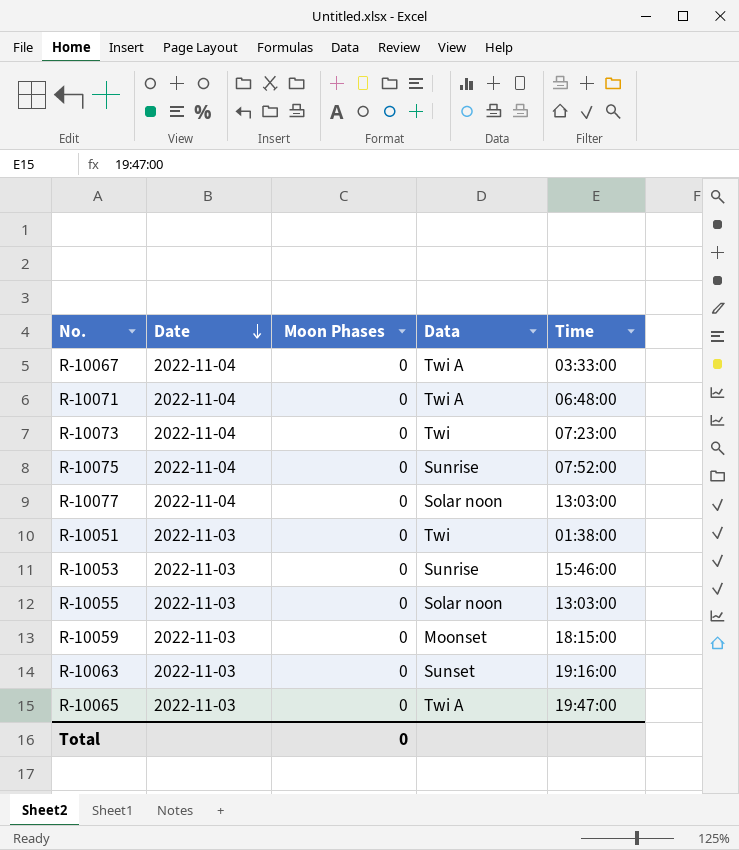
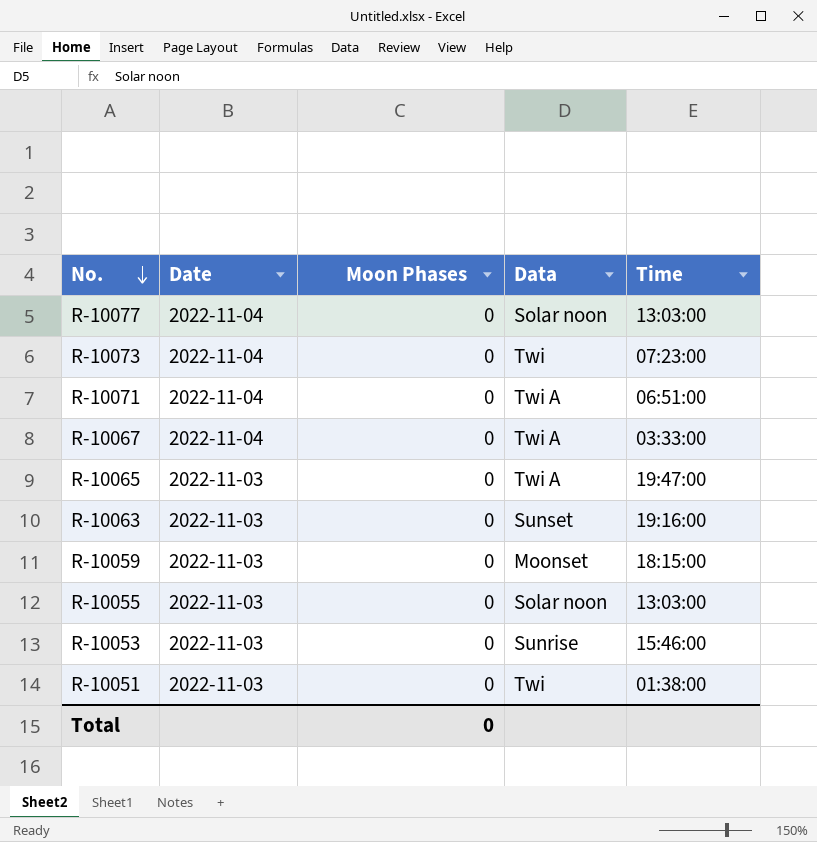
row order: Date descending -> No. descending
row R-10075: 2022-11-04 | 0 | Sunrise | 07:52:00 -> none
R-10071 | Time: 06:48:00 -> 06:51:00

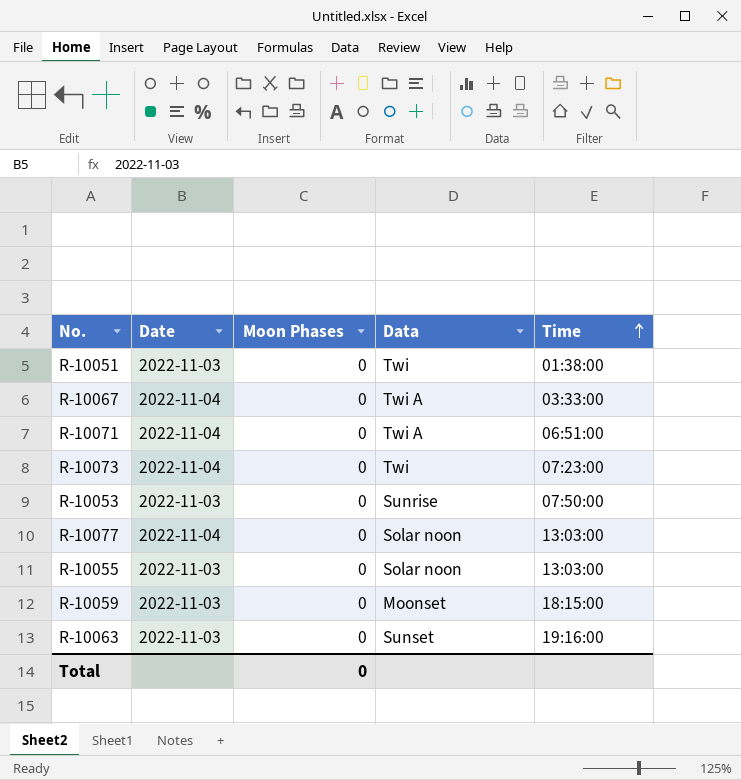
row order: No. descending -> Time ascending
row R-10065: 2022-11-03 | 0 | Twi A | 19:47:00 -> none
R-10053 | Time: 15:46:00 -> 07:50:00

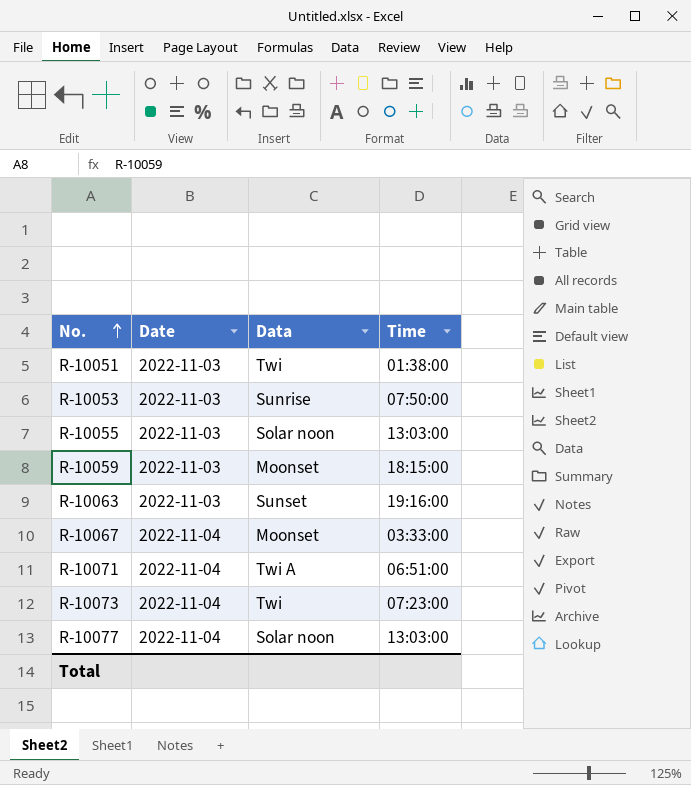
row order: Time ascending -> No. ascending
column Moon Phases | position: 3 -> none
R-10067 | Data: Twi A -> Moonset

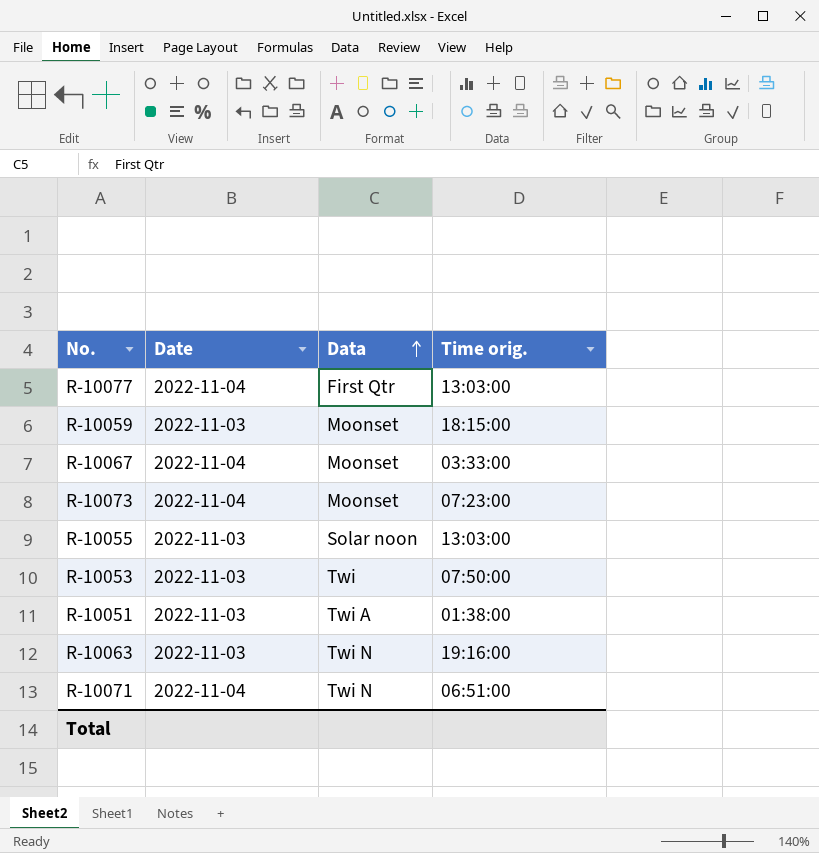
row order: No. ascending -> Data ascending
column name: Time -> Time orig.
R-10077 | Data: Solar noon -> First Qtr
R-10073 | Data: Twi -> Moonset
R-10053 | Data: Sunrise -> Twi
R-10051 | Data: Twi -> Twi A
R-10063 | Data: Sunset -> Twi N
R-10071 | Data: Twi A -> Twi N

